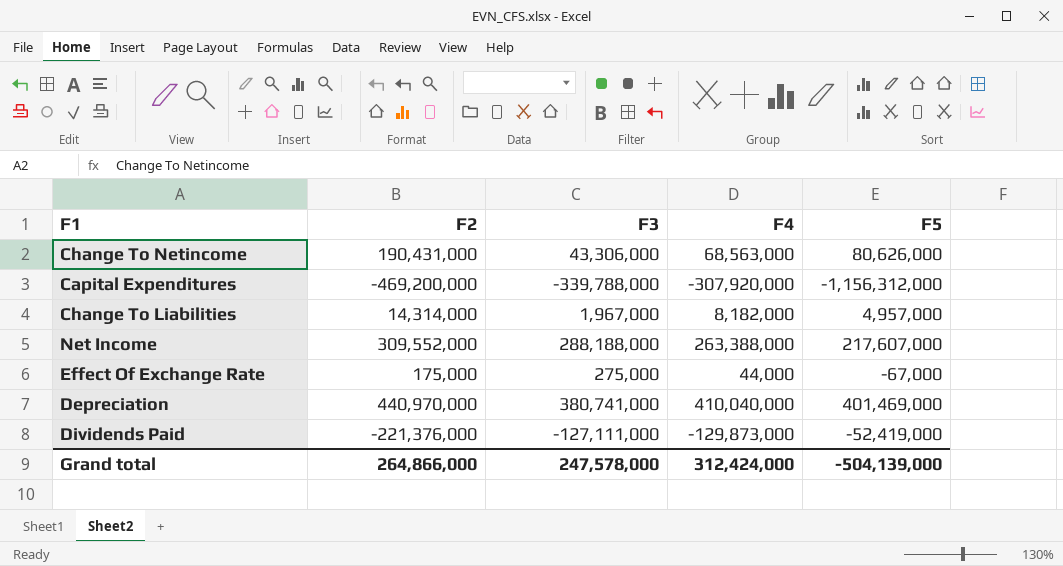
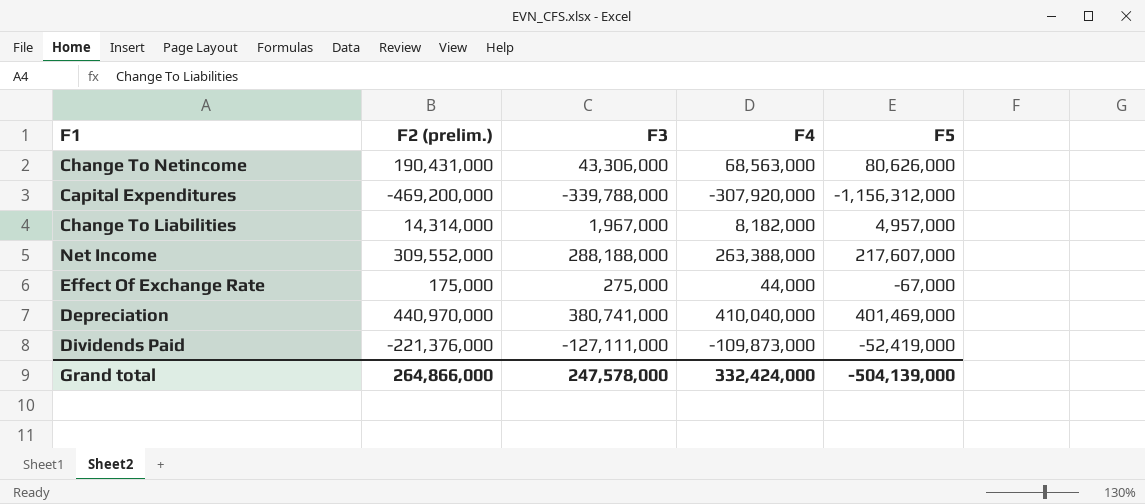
column name: F2 -> F2 (prelim.)
Dividends Paid | F4: -129,873,000 -> -109,873,000
Grand total | F4: 312,424,000 -> 332,424,000

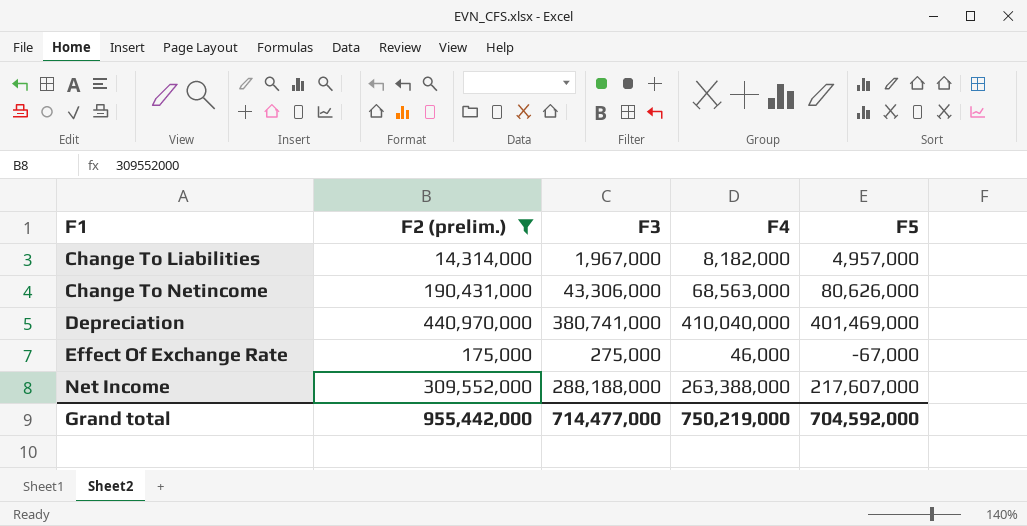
filter: none -> F2 (prelim.) >= 175,000
row order: none -> F1 ascending
Effect Of Exchange Rate | F4: 44,000 -> 46,000
Grand total | F2 (prelim.): 264,866,000 -> 955,442,000
Grand total | F3: 247,578,000 -> 714,477,000
Grand total | F4: 332,424,000 -> 750,219,000
Grand total | F5: -504,139,000 -> 704,592,000

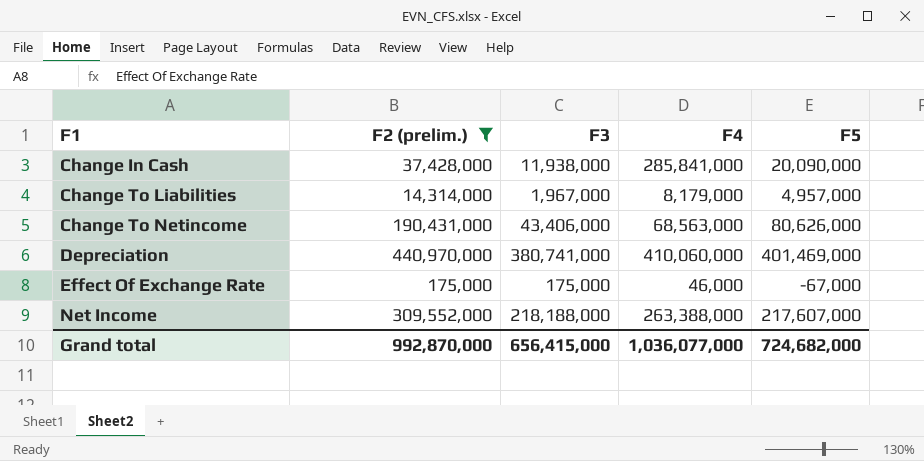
row Change In Cash: none -> 37,428,000 | 11,938,000 | 285,841,000 | 20,090,000
Change To Liabilities | F4: 8,182,000 -> 8,179,000
Change To Netincome | F3: 43,306,000 -> 43,406,000
Depreciation | F4: 410,040,000 -> 410,060,000
Effect Of Exchange Rate | F3: 275,000 -> 175,000
Net Income | F3: 288,188,000 -> 218,188,000
Grand total | F2 (prelim.): 955,442,000 -> 992,870,000
Grand total | F3: 714,477,000 -> 656,415,000
Grand total | F4: 750,219,000 -> 1,036,077,000
Grand total | F5: 704,592,000 -> 724,682,000

